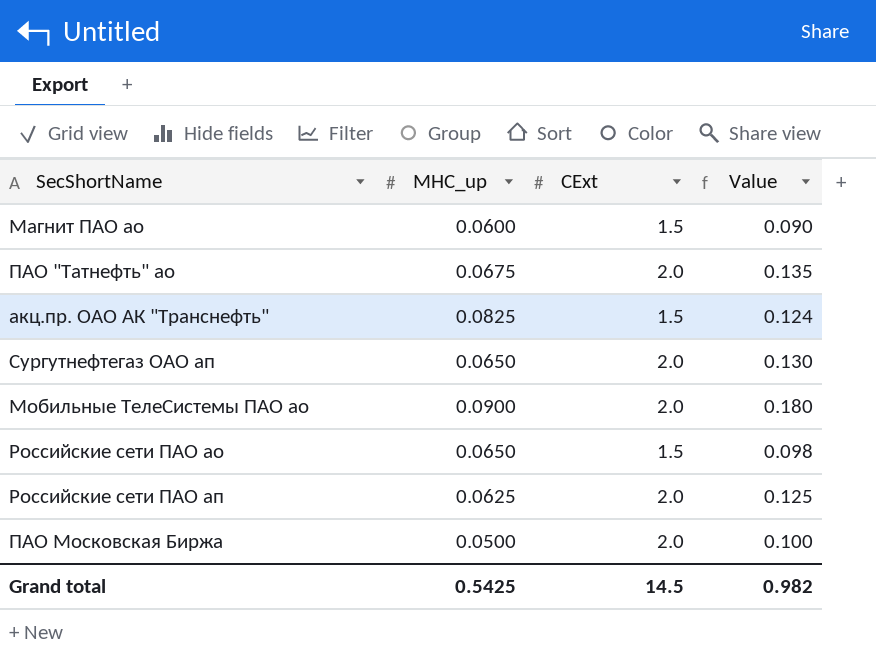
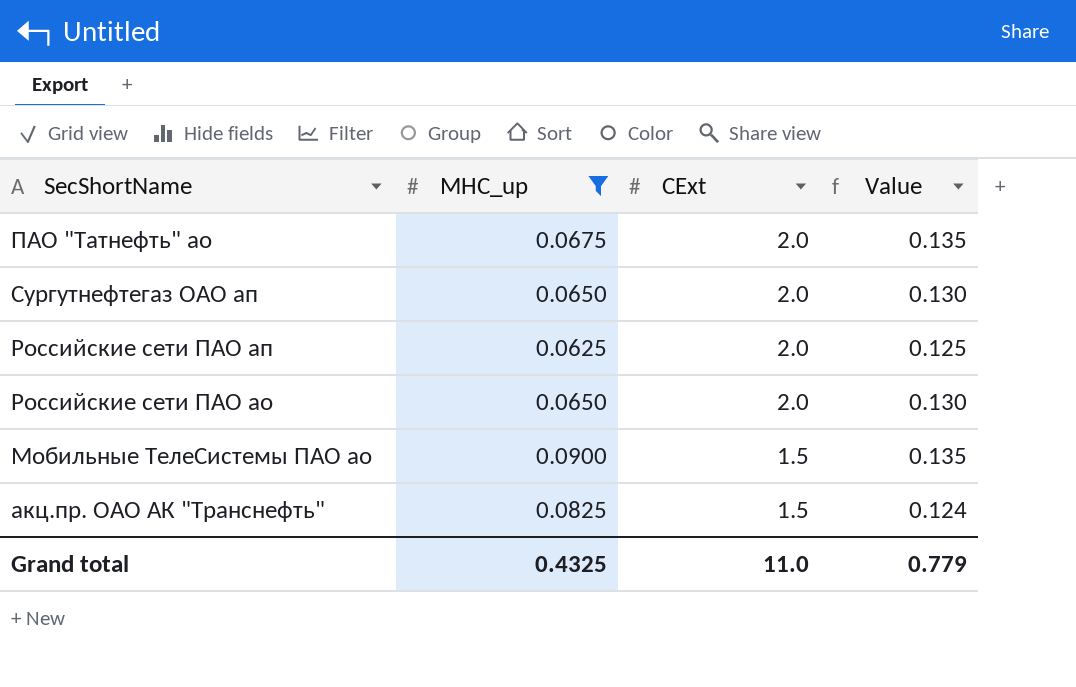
filter: none -> MHC_up >= 0.0625
row order: none -> CExt descending
Российские сети ПАО ао | CExt: 1.5 -> 2.0
Российские сети ПАО ао | Value: 0.098 -> 0.130
Мобильные ТелеСистемы ПАО ао | CExt: 2.0 -> 1.5
Мобильные ТелеСистемы ПАО ао | Value: 0.180 -> 0.135
Grand total | MHC_up: 0.5425 -> 0.4325
Grand total | CExt: 14.5 -> 11.0
Grand total | Value: 0.982 -> 0.779

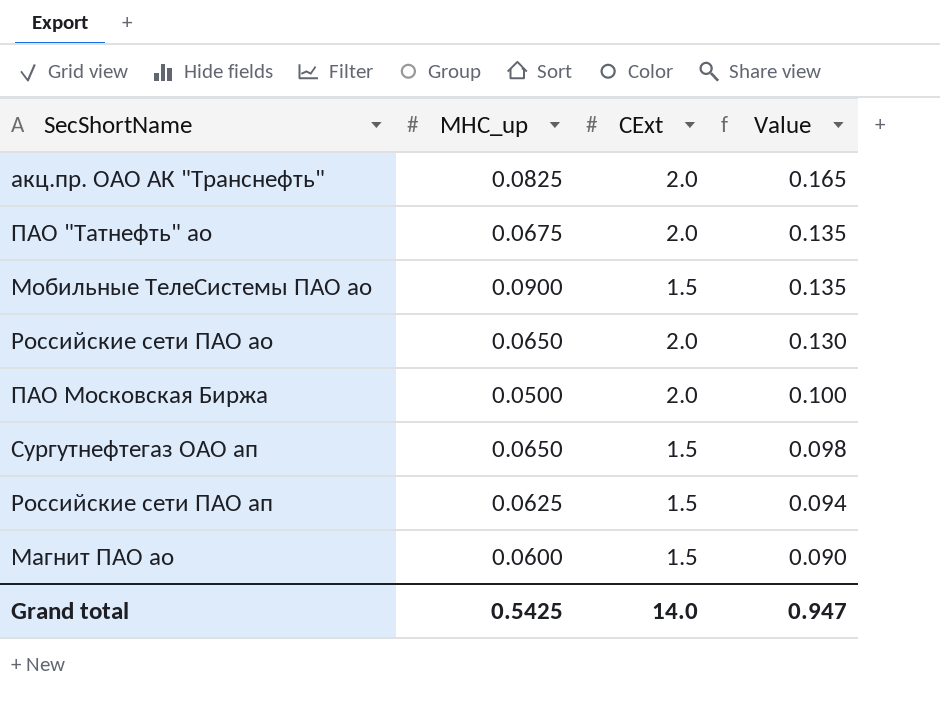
filter: MHC_up >= 0.0625 -> none
row order: CExt descending -> Value descending
акц.пр. ОАО АК "Транснефть" | CExt: 1.5 -> 2.0
акц.пр. ОАО АК "Транснефть" | Value: 0.124 -> 0.165
Сургутнефтегаз ОАО ап | CExt: 2.0 -> 1.5
Сургутнефтегаз ОАО ап | Value: 0.130 -> 0.098
Российские сети ПАО ап | CExt: 2.0 -> 1.5
Российские сети ПАО ап | Value: 0.125 -> 0.094
Grand total | MHC_up: 0.4325 -> 0.5425
Grand total | CExt: 11.0 -> 14.0
Grand total | Value: 0.779 -> 0.947

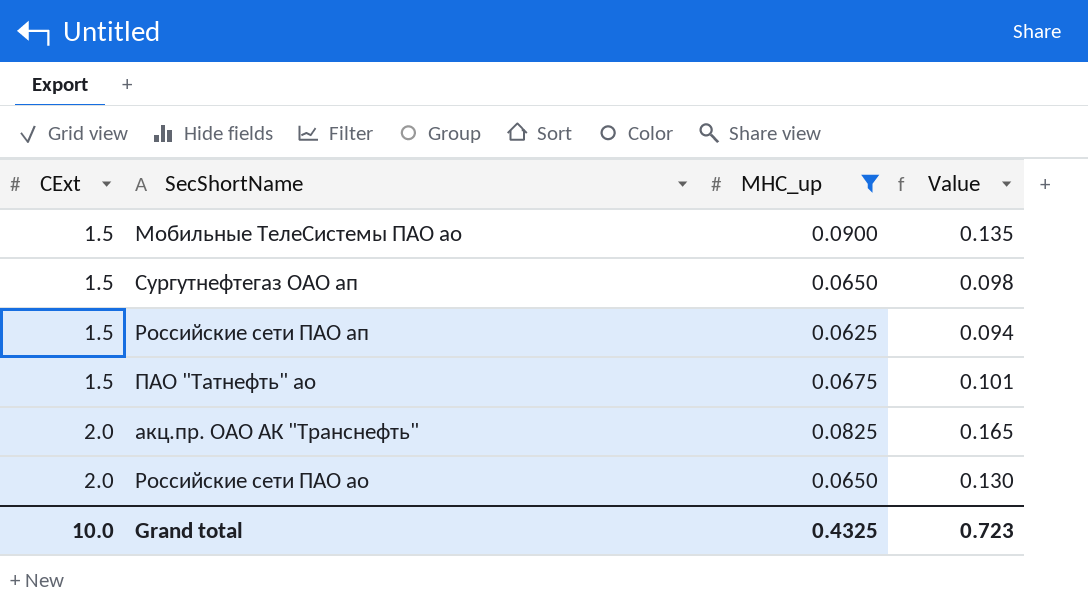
filter: none -> MHC_up >= 0.0625
row order: Value descending -> CExt ascending
column CExt | position: 3 -> 1
ПАО "Татнефть" ао | CExt: 2.0 -> 1.5
ПАО "Татнефть" ао | Value: 0.135 -> 0.101
Grand total | CExt: 14.0 -> 10.0
Grand total | MHC_up: 0.5425 -> 0.4325
Grand total | Value: 0.947 -> 0.723

